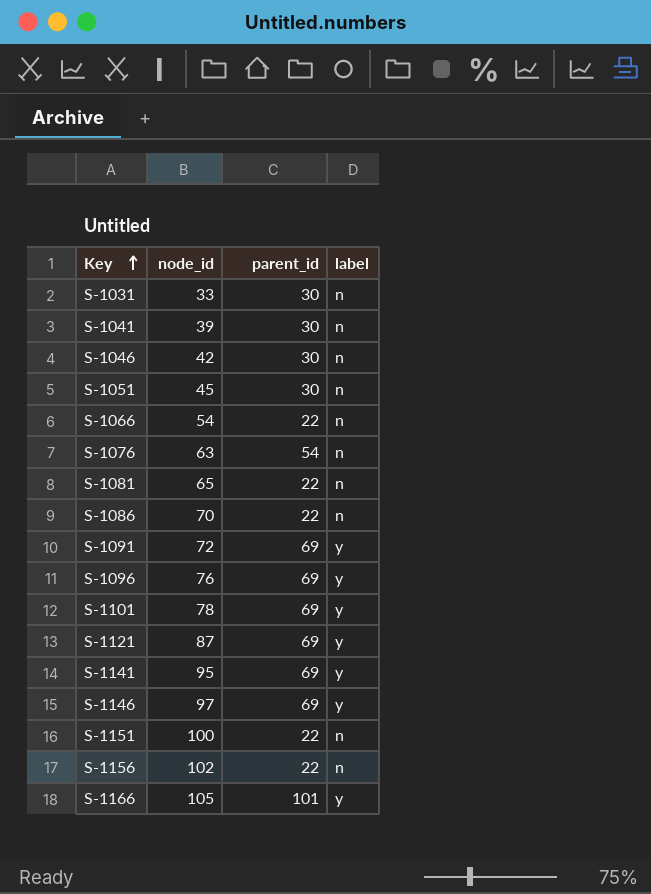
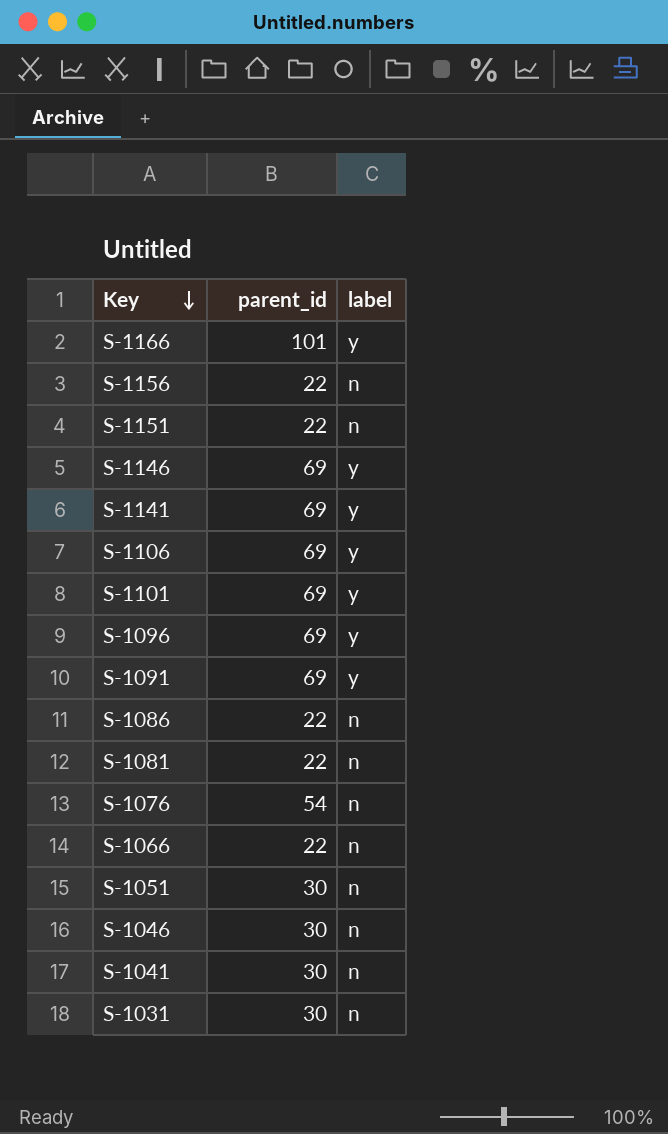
row order: Key ascending -> Key descending
column node_id | position: 2 -> none
row S-1121: 87 | 69 | y -> none
row S-1106: none -> 69 | y

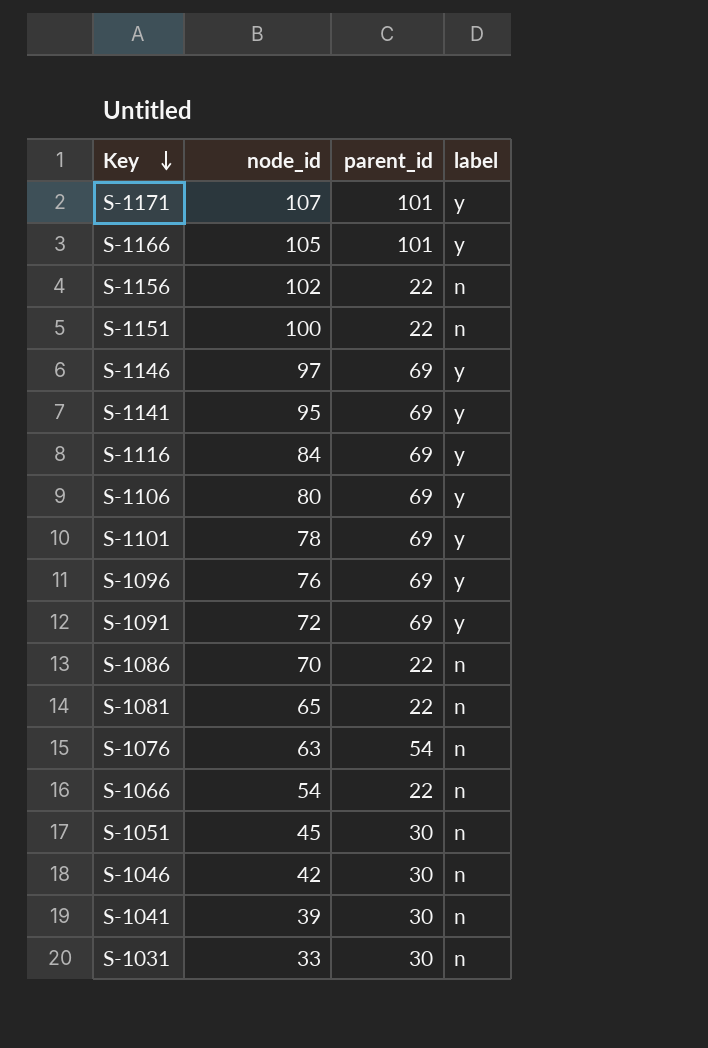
column node_id | position: none -> 2
row S-1171: none -> 107 | 101 | y
row S-1116: none -> 84 | 69 | y

